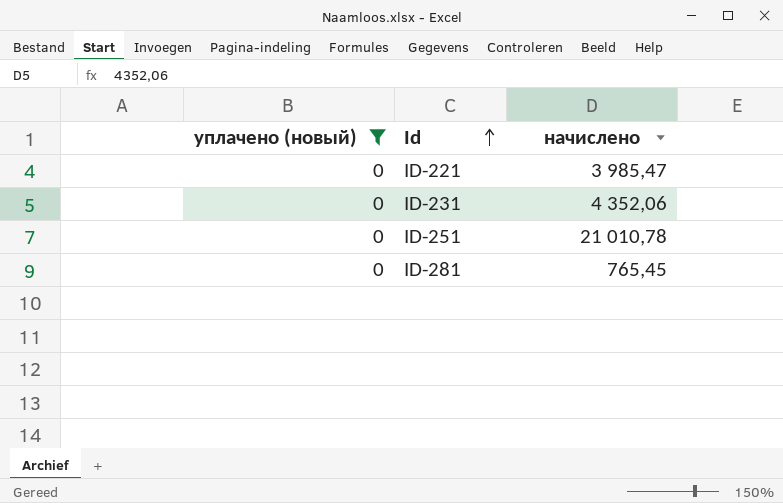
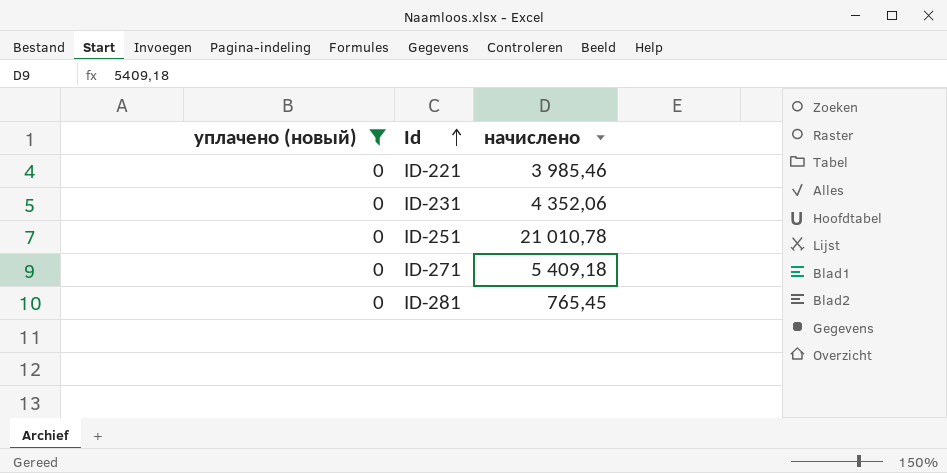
ID-221 | начислено: 3 985,47 -> 3 985,46
row ID-271: none -> 0 | 5 409,18

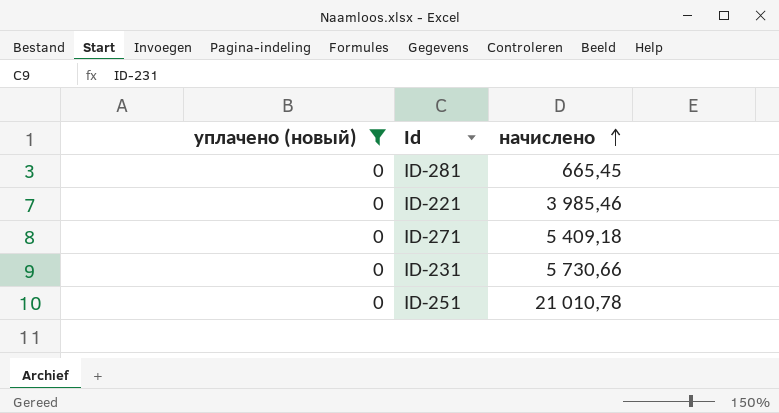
row order: Id ascending -> начислено ascending
ID-281 | начислено: 765,45 -> 665,45
ID-231 | начислено: 4 352,06 -> 5 730,66

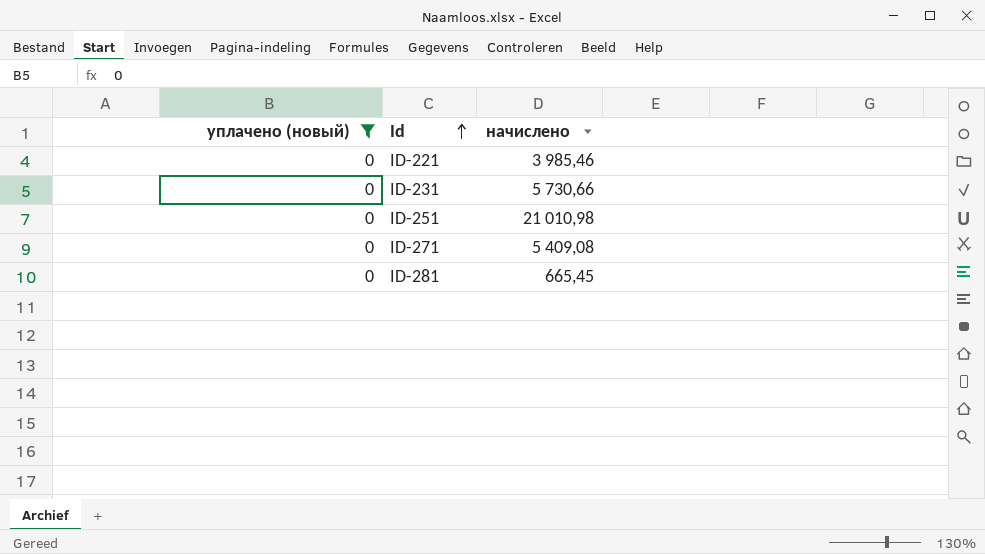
row order: начислено ascending -> Id ascending
ID-251 | начислено: 21 010,78 -> 21 010,98
ID-271 | начислено: 5 409,18 -> 5 409,08

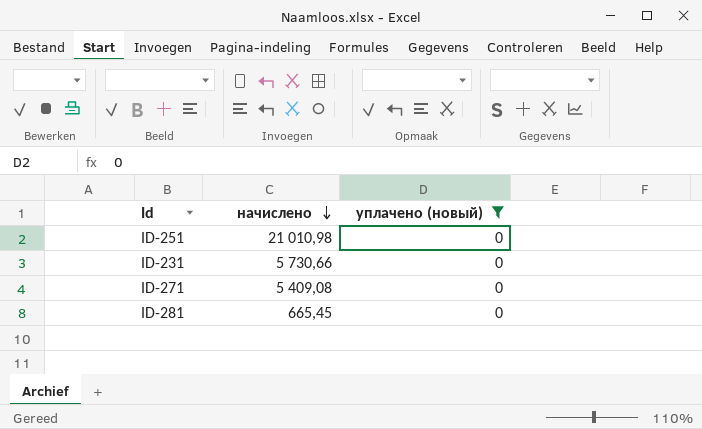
row order: Id ascending -> начислено descending
column уплачено (новый) | position: 1 -> 3
row ID-221: 0 | 3 985,46 -> none

